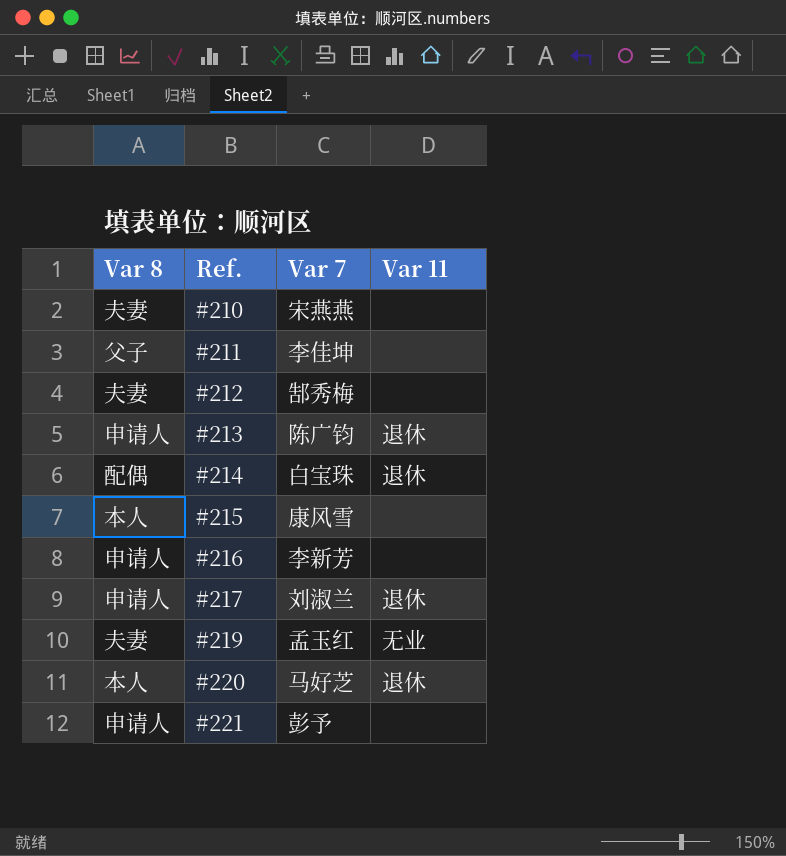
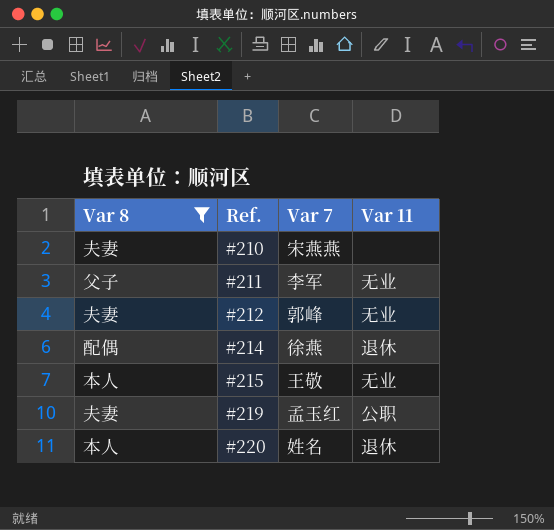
filter: none -> Var 8 != 申请人
#211 | Var 7: 李佳坤 -> 李军
#211 | Var 11: none -> 无业
#212 | Var 7: 郜秀梅 -> 郭峰
#212 | Var 11: none -> 无业
#214 | Var 7: 白宝珠 -> 徐燕
#215 | Var 7: 康风雪 -> 王敬
#215 | Var 11: none -> 无业
#219 | Var 11: 无业 -> 公职
#220 | Var 7: 马好芝 -> 姓名

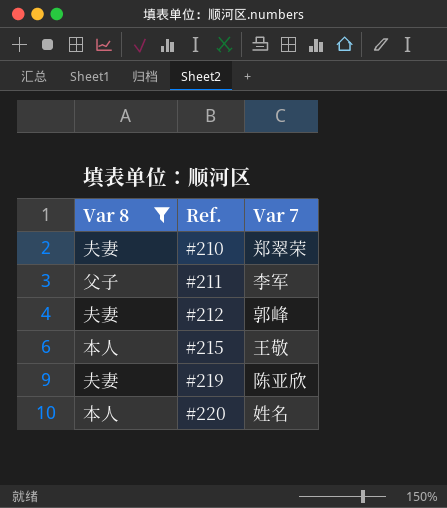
column Var 11 | position: 4 -> none
row #214: 配偶 | 徐燕 | 退休 -> none
#210 | Var 7: 宋燕燕 -> 郑翠荣
#219 | Var 7: 孟玉红 -> 陈亚欣

